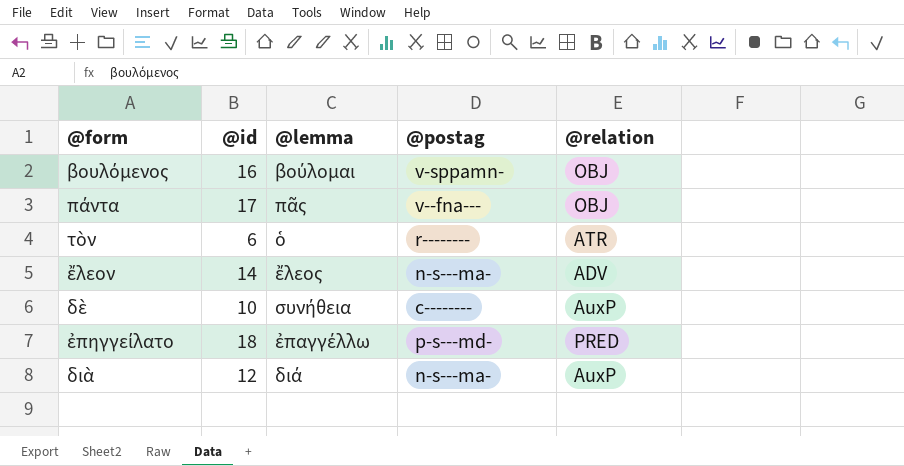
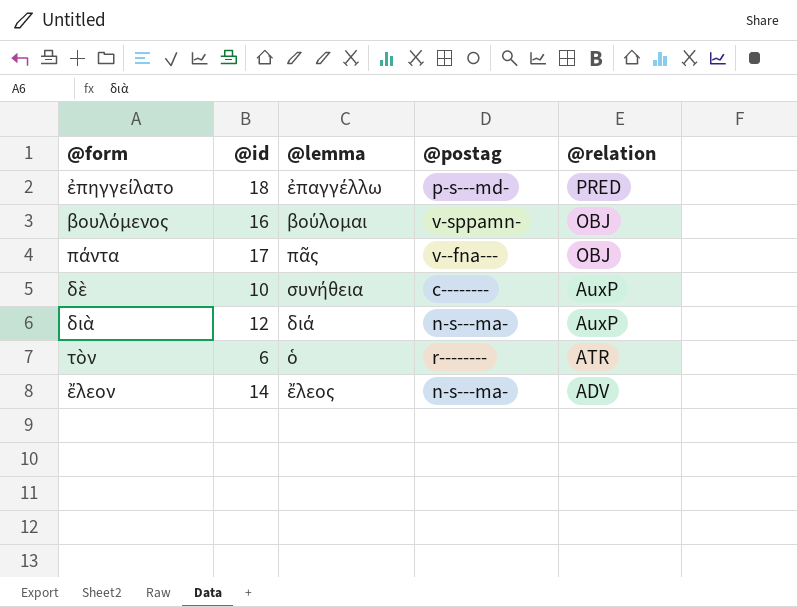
row order: none -> @relation descending

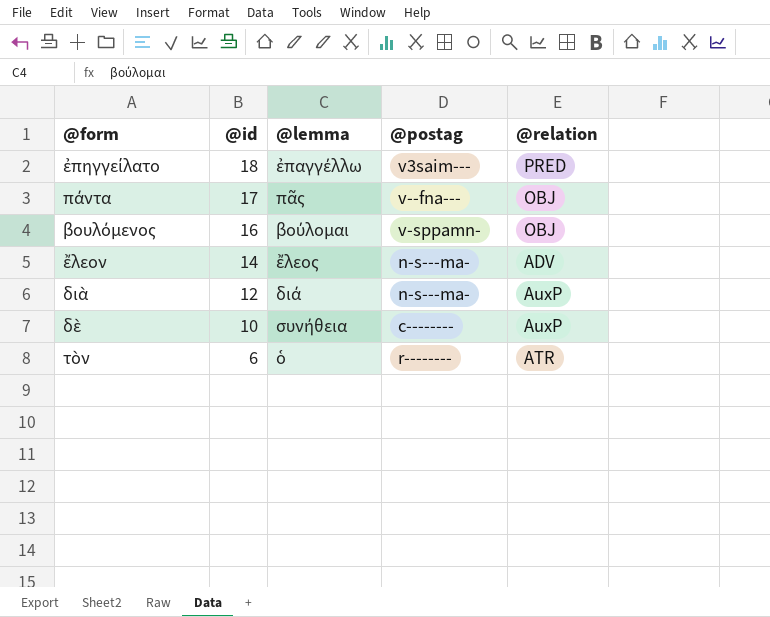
row order: @relation descending -> @id descending
ἐπηγγείλατο | @postag: p-s---md- -> v3saim---

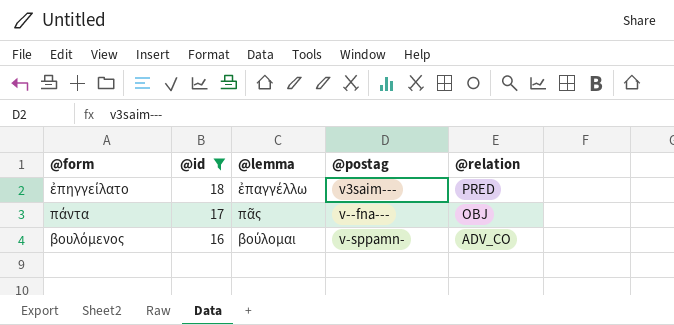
filter: none -> @id >= 16
βουλόμενος | @relation: OBJ -> ADV_CO

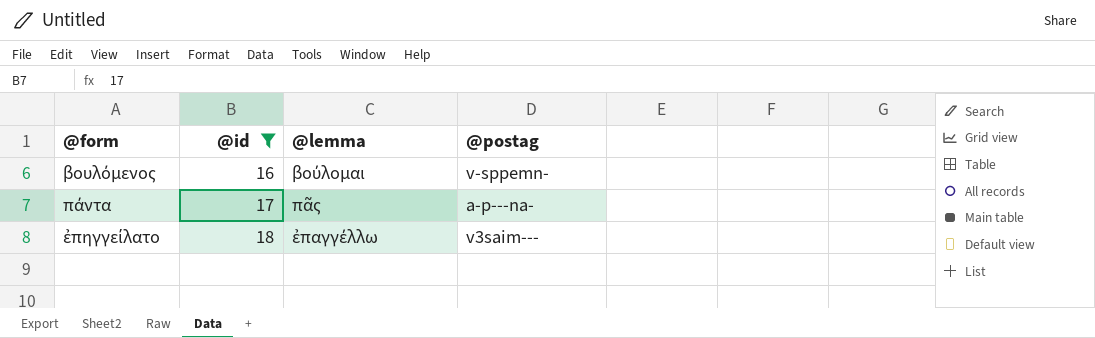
row order: @id descending -> @id ascending
column @relation | position: 5 -> none
βουλόμενος | @postag: v-sppamn- -> v-sppemn-
πάντα | @postag: v--fna--- -> a-p---na-

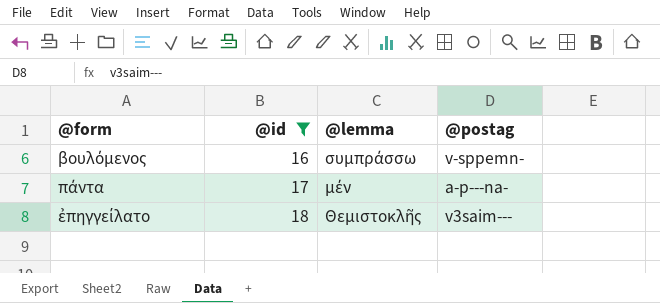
βουλόμενος | @lemma: βούλομαι -> συμπράσσω
πάντα | @lemma: πᾶς -> μέν
ἐπηγγείλατο | @lemma: ἐπαγγέλλω -> Θεμιστοκλῆς

